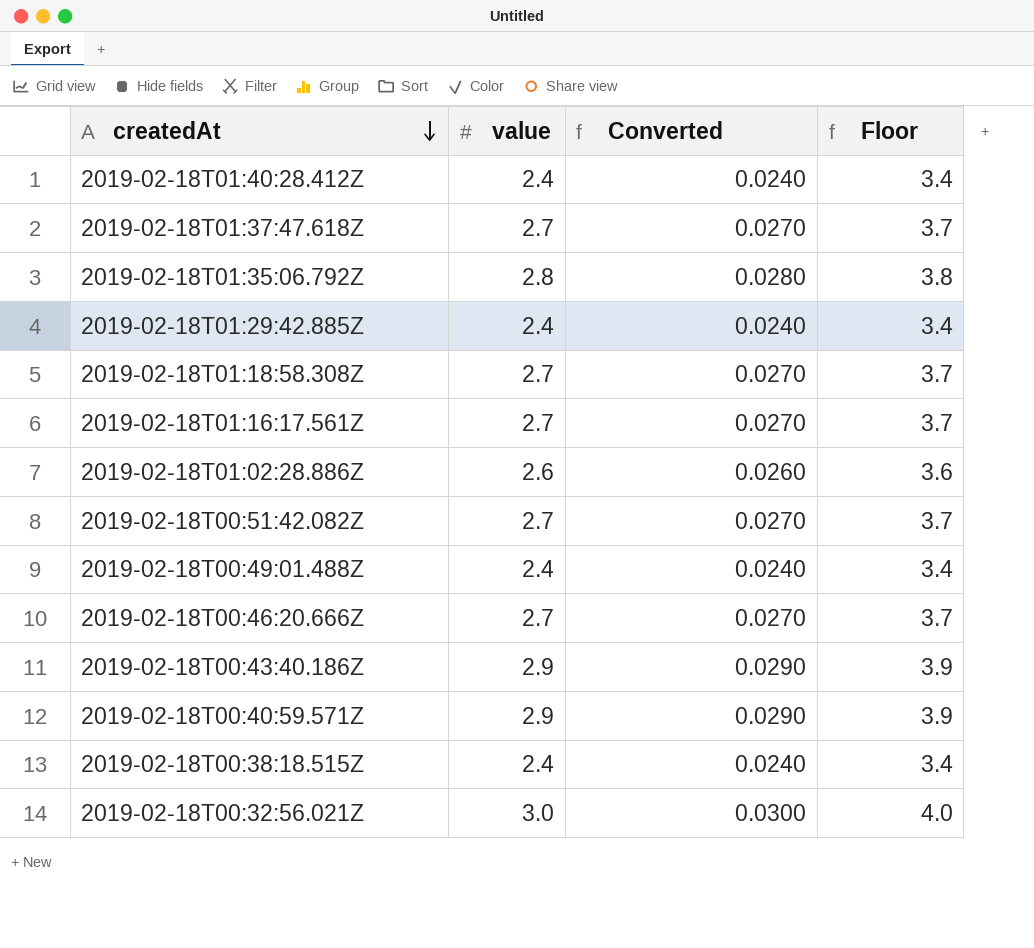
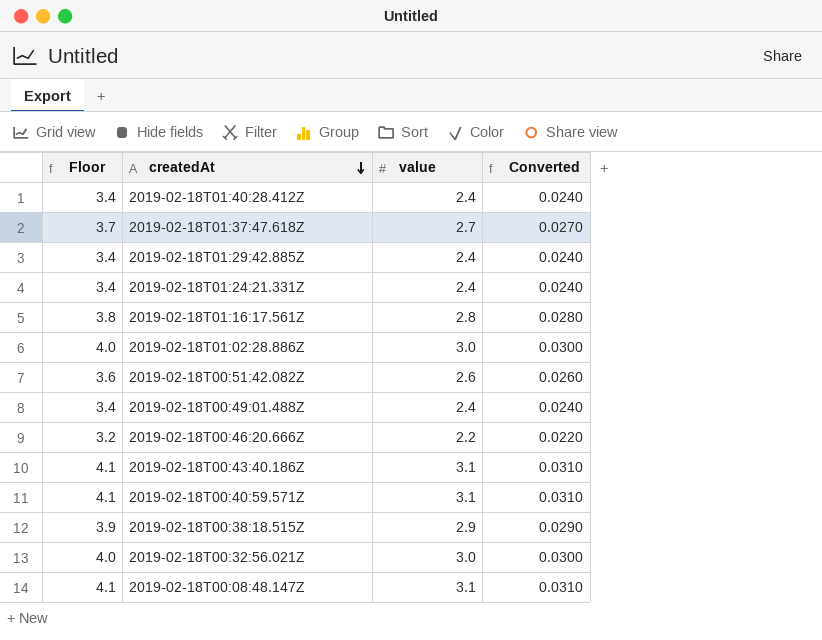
column Floor | position: 4 -> 1
row 2019-02-18T01:35:06.792Z: 2.8 | 0.0280 | 3.8 -> none
row 2019-02-18T01:18:58.308Z: 2.7 | 0.0270 | 3.7 -> none
row 2019-02-18T01:24:21.331Z: none -> 3.4 | 2.4 | 0.0240
2019-02-18T01:16:17.561Z | Floor: 3.7 -> 3.8
2019-02-18T01:16:17.561Z | value: 2.7 -> 2.8
2019-02-18T01:16:17.561Z | Converted: 0.0270 -> 0.0280
2019-02-18T01:02:28.886Z | Floor: 3.6 -> 4.0
2019-02-18T01:02:28.886Z | value: 2.6 -> 3.0
2019-02-18T01:02:28.886Z | Converted: 0.0260 -> 0.0300
2019-02-18T00:51:42.082Z | Floor: 3.7 -> 3.6
2019-02-18T00:51:42.082Z | value: 2.7 -> 2.6
2019-02-18T00:51:42.082Z | Converted: 0.0270 -> 0.0260
2019-02-18T00:46:20.666Z | Floor: 3.7 -> 3.2
2019-02-18T00:46:20.666Z | value: 2.7 -> 2.2
2019-02-18T00:46:20.666Z | Converted: 0.0270 -> 0.0220
2019-02-18T00:43:40.186Z | Floor: 3.9 -> 4.1
2019-02-18T00:43:40.186Z | value: 2.9 -> 3.1
2019-02-18T00:43:40.186Z | Converted: 0.0290 -> 0.0310
2019-02-18T00:40:59.571Z | Floor: 3.9 -> 4.1
2019-02-18T00:40:59.571Z | value: 2.9 -> 3.1
2019-02-18T00:40:59.571Z | Converted: 0.0290 -> 0.0310
2019-02-18T00:38:18.515Z | Floor: 3.4 -> 3.9
2019-02-18T00:38:18.515Z | value: 2.4 -> 2.9
2019-02-18T00:38:18.515Z | Converted: 0.0240 -> 0.0290
row 2019-02-18T00:08:48.147Z: none -> 4.1 | 3.1 | 0.0310

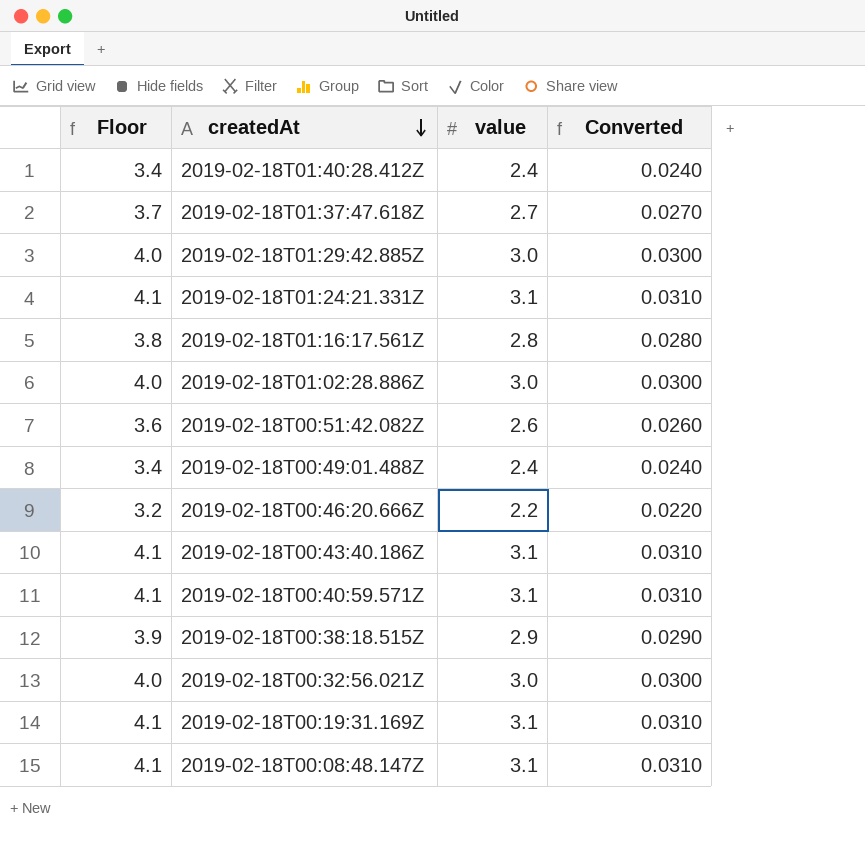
2019-02-18T01:29:42.885Z | Floor: 3.4 -> 4.0
2019-02-18T01:29:42.885Z | value: 2.4 -> 3.0
2019-02-18T01:29:42.885Z | Converted: 0.0240 -> 0.0300
2019-02-18T01:24:21.331Z | Floor: 3.4 -> 4.1
2019-02-18T01:24:21.331Z | value: 2.4 -> 3.1
2019-02-18T01:24:21.331Z | Converted: 0.0240 -> 0.0310
row 2019-02-18T00:19:31.169Z: none -> 4.1 | 3.1 | 0.0310

